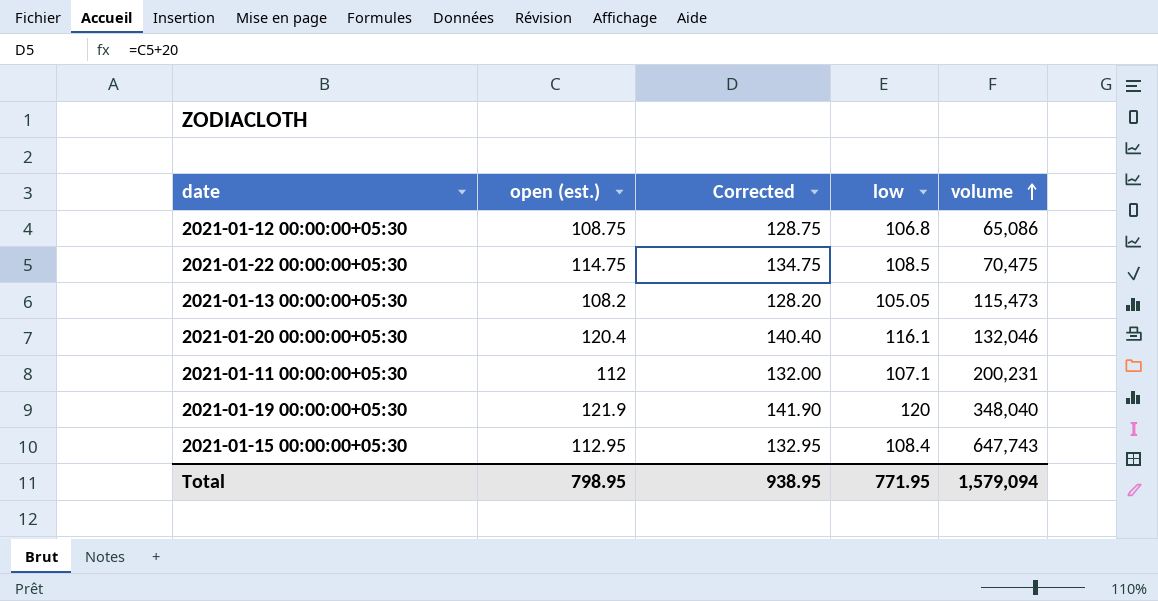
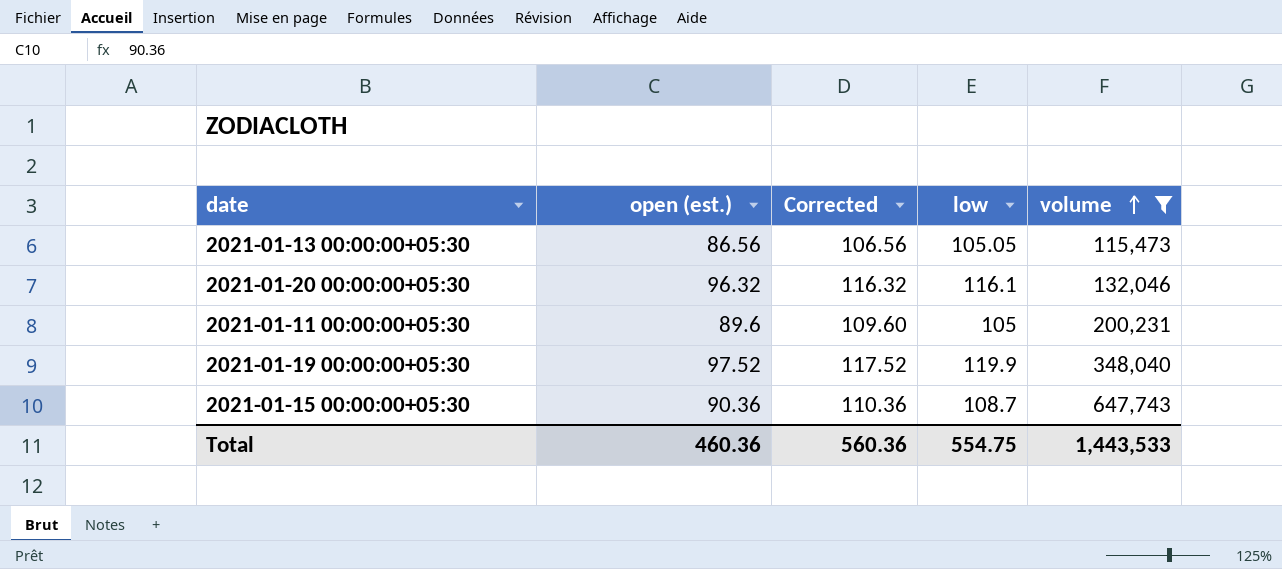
filter: none -> volume >= 115,473
2021-01-13 00:00:00+05:30 | open (est.): 108.2 -> 86.56
2021-01-13 00:00:00+05:30 | Corrected: 128.20 -> 106.56
2021-01-20 00:00:00+05:30 | open (est.): 120.4 -> 96.32
2021-01-20 00:00:00+05:30 | Corrected: 140.40 -> 116.32
2021-01-11 00:00:00+05:30 | open (est.): 112 -> 89.6
2021-01-11 00:00:00+05:30 | Corrected: 132.00 -> 109.60
2021-01-11 00:00:00+05:30 | low: 107.1 -> 105
2021-01-19 00:00:00+05:30 | open (est.): 121.9 -> 97.52
2021-01-19 00:00:00+05:30 | Corrected: 141.90 -> 117.52
2021-01-19 00:00:00+05:30 | low: 120 -> 119.9
2021-01-15 00:00:00+05:30 | open (est.): 112.95 -> 90.36
2021-01-15 00:00:00+05:30 | Corrected: 132.95 -> 110.36
2021-01-15 00:00:00+05:30 | low: 108.4 -> 108.7
Total | open (est.): 798.95 -> 460.36
Total | Corrected: 938.95 -> 560.36
Total | low: 771.95 -> 554.75
Total | volume: 1,579,094 -> 1,443,533

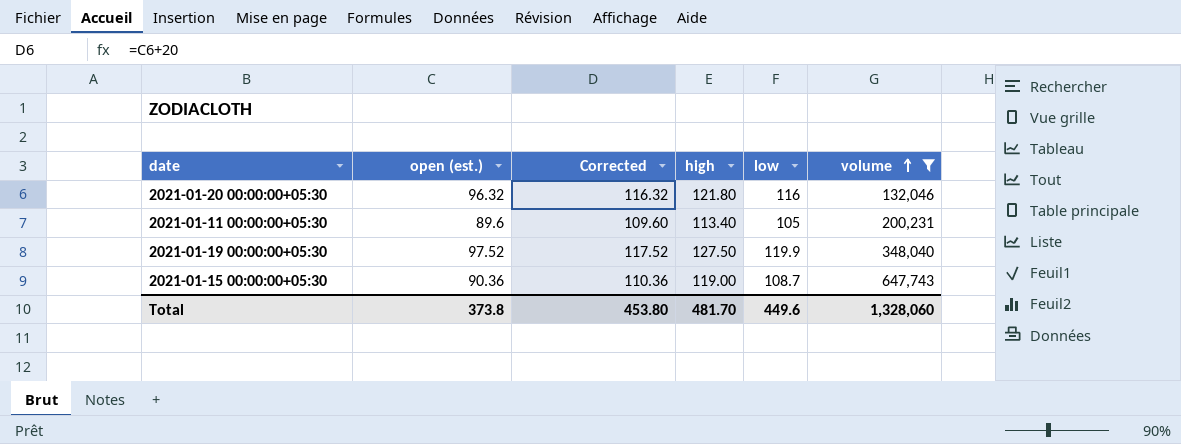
column high | position: none -> 4
row 2021-01-13 00:00:00+05:30: 86.56 | 106.56 | 105.05 | 115,473 -> none
2021-01-20 00:00:00+05:30 | low: 116.1 -> 116
Total | open (est.): 460.36 -> 373.8
Total | Corrected: 560.36 -> 453.80
Total | low: 554.75 -> 449.6
Total | volume: 1,443,533 -> 1,328,060

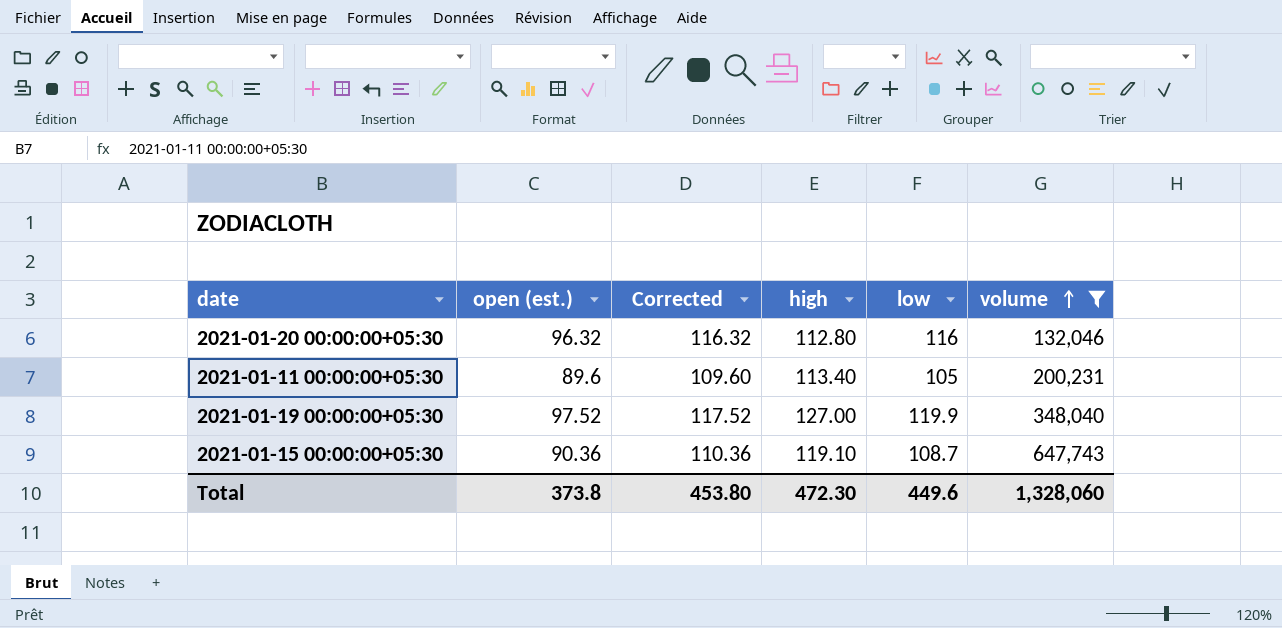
2021-01-20 00:00:00+05:30 | high: 121.80 -> 112.80
2021-01-19 00:00:00+05:30 | high: 127.50 -> 127.00
2021-01-15 00:00:00+05:30 | high: 119.00 -> 119.10
Total | high: 481.70 -> 472.30

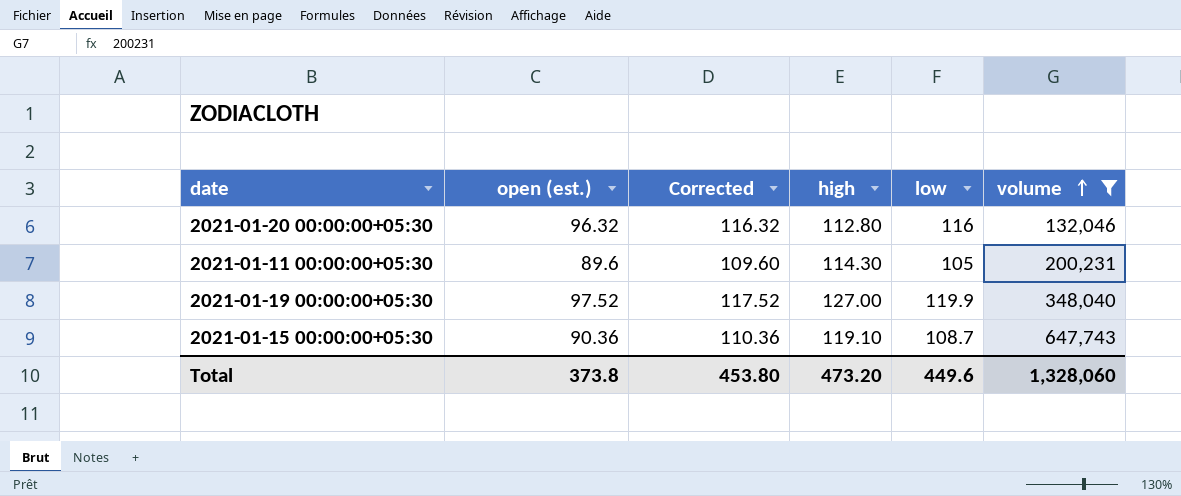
2021-01-11 00:00:00+05:30 | high: 113.40 -> 114.30
Total | high: 472.30 -> 473.20

